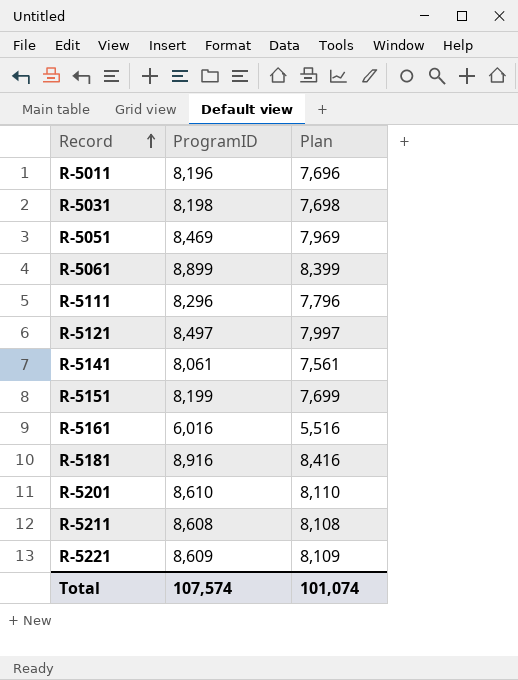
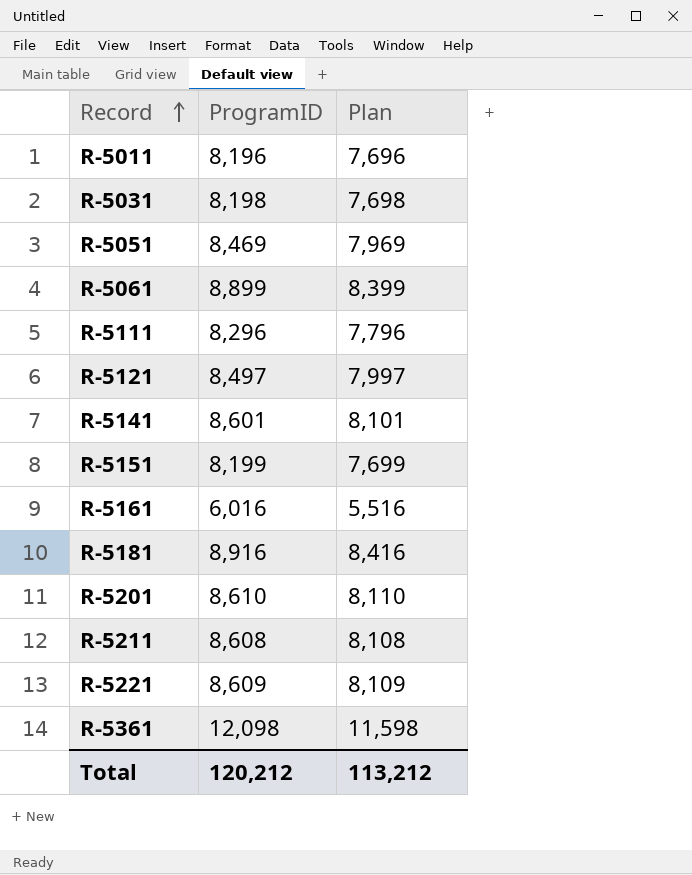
R-5141 | ProgramID: 8,061 -> 8,601
R-5141 | Plan: 7,561 -> 8,101
row R-5361: none -> 12,098 | 11,598
Total | ProgramID: 107,574 -> 120,212
Total | Plan: 101,074 -> 113,212

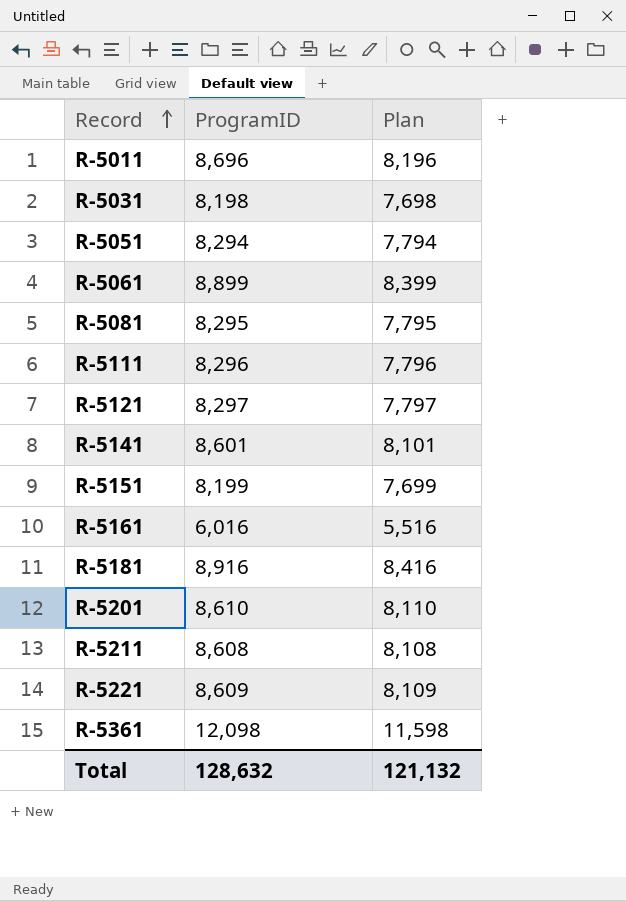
R-5011 | ProgramID: 8,196 -> 8,696
R-5011 | Plan: 7,696 -> 8,196
R-5051 | ProgramID: 8,469 -> 8,294
R-5051 | Plan: 7,969 -> 7,794
row R-5081: none -> 8,295 | 7,795
R-5121 | ProgramID: 8,497 -> 8,297
R-5121 | Plan: 7,997 -> 7,797
Total | ProgramID: 120,212 -> 128,632
Total | Plan: 113,212 -> 121,132

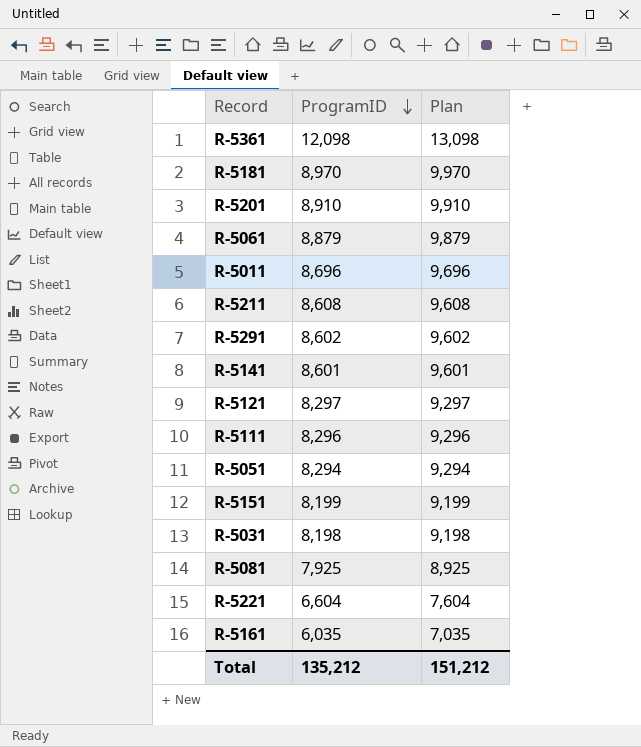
row order: Record ascending -> ProgramID descending
column Plan | formula: [ProgramID] - 500 -> [ProgramID] + 1000
R-5181 | ProgramID: 8,916 -> 8,970
R-5201 | ProgramID: 8,610 -> 8,910
R-5061 | ProgramID: 8,899 -> 8,879
row R-5291: none -> 8,602 | 9,602
R-5081 | ProgramID: 8,295 -> 7,925
R-5221 | ProgramID: 8,609 -> 6,604
R-5161 | ProgramID: 6,016 -> 6,035
Total | ProgramID: 128,632 -> 135,212
Total | Plan: 121,132 -> 151,212

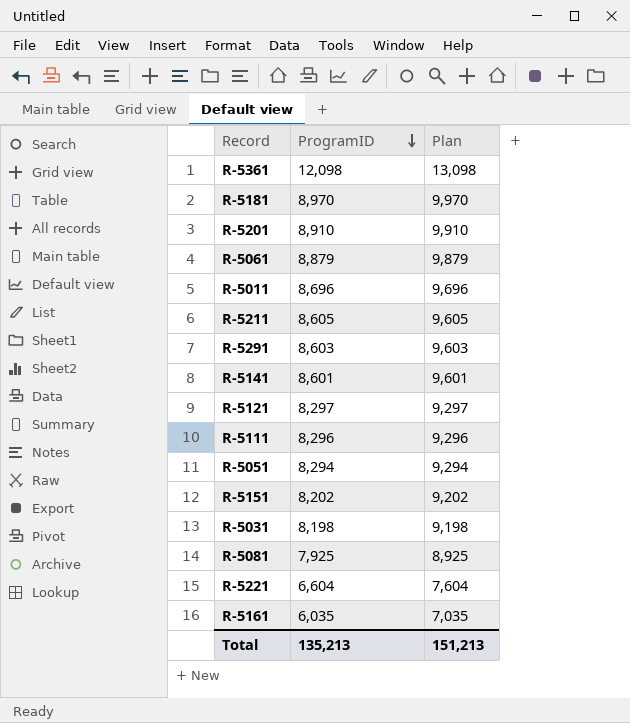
R-5211 | ProgramID: 8,608 -> 8,605
R-5211 | Plan: 9,608 -> 9,605
R-5291 | ProgramID: 8,602 -> 8,603
R-5291 | Plan: 9,602 -> 9,603
R-5151 | ProgramID: 8,199 -> 8,202
R-5151 | Plan: 9,199 -> 9,202
Total | ProgramID: 135,212 -> 135,213
Total | Plan: 151,212 -> 151,213

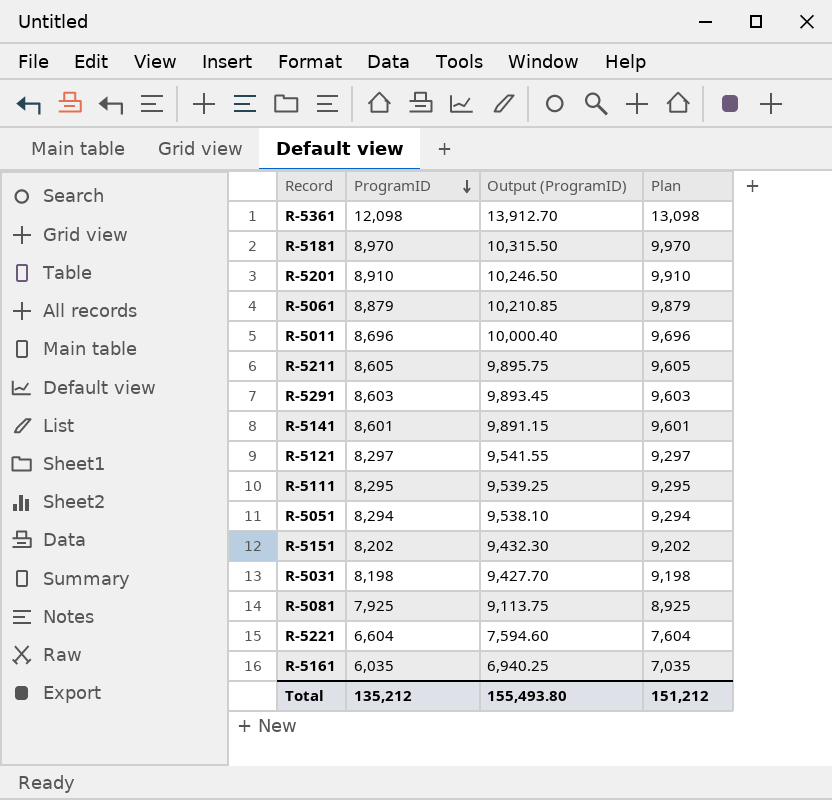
column Output (ProgramID) | formula: none -> [ProgramID] * 1.15
R-5111 | ProgramID: 8,296 -> 8,295
R-5111 | Plan: 9,296 -> 9,295
Total | ProgramID: 135,213 -> 135,212
Total | Plan: 151,213 -> 151,212

